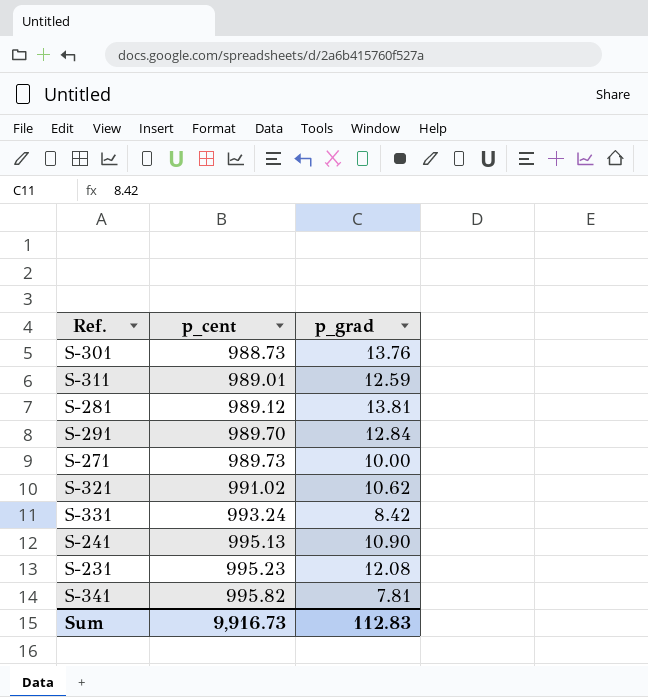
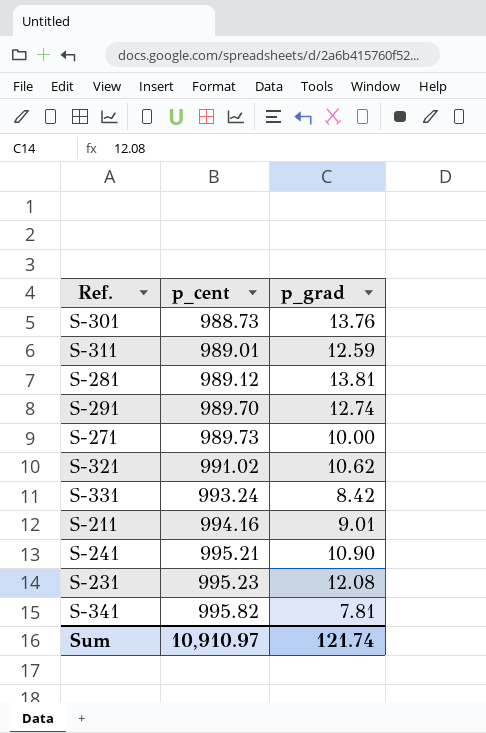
S-291 | p_grad: 12.84 -> 12.74
row S-211: none -> 994.16 | 9.01
S-241 | p_cent: 995.13 -> 995.21
Sum | p_cent: 9,916.73 -> 10,910.97
Sum | p_grad: 112.83 -> 121.74

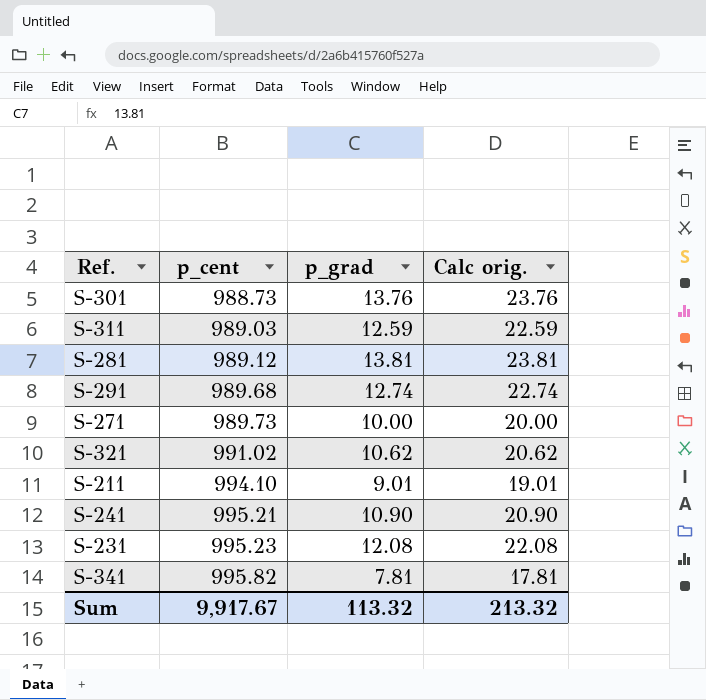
column Calc orig. | formula: none -> [p_grad] + 10
row S-331: 993.24 | 8.42 -> none
S-311 | p_cent: 989.01 -> 989.03
S-291 | p_cent: 989.70 -> 989.68
S-211 | p_cent: 994.16 -> 994.10
Sum | p_cent: 10,910.97 -> 9,917.67
Sum | p_grad: 121.74 -> 113.32

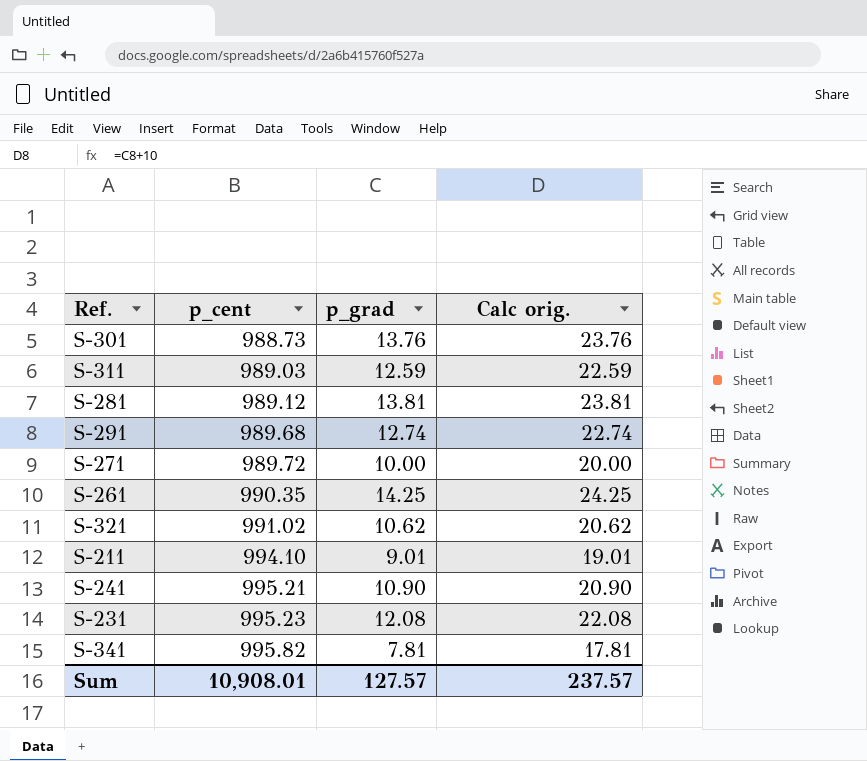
S-271 | p_cent: 989.73 -> 989.72
row S-261: none -> 990.35 | 14.25 | 24.25
Sum | p_cent: 9,917.67 -> 10,908.01
Sum | p_grad: 113.32 -> 127.57
Sum | Calc orig.: 213.32 -> 237.57

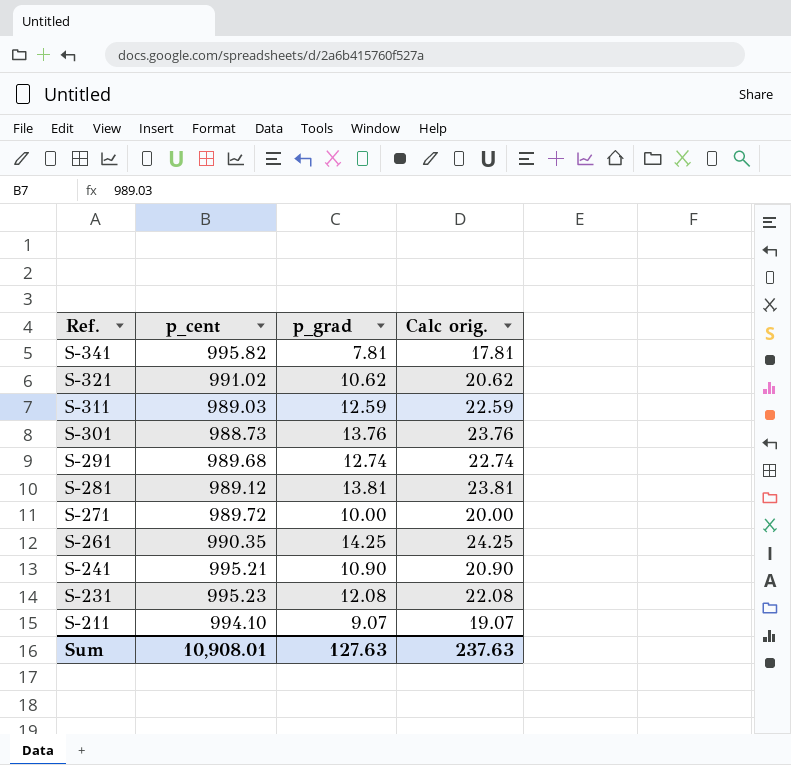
row order: p_cent ascending -> Ref. descending
S-211 | p_grad: 9.01 -> 9.07
S-211 | Calc orig.: 19.01 -> 19.07
Sum | p_grad: 127.57 -> 127.63
Sum | Calc orig.: 237.57 -> 237.63

